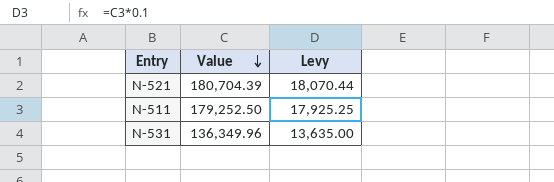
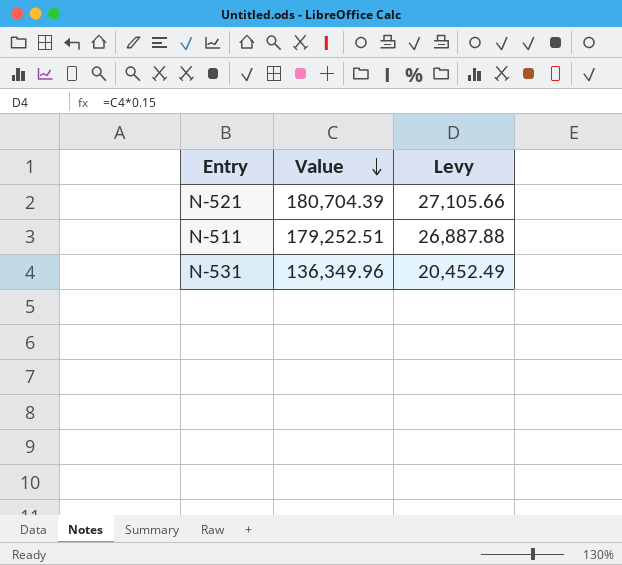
column Levy | formula: [Value] * 0.1 -> [Value] * 0.15
N-511 | Value: 179,252.50 -> 179,252.51

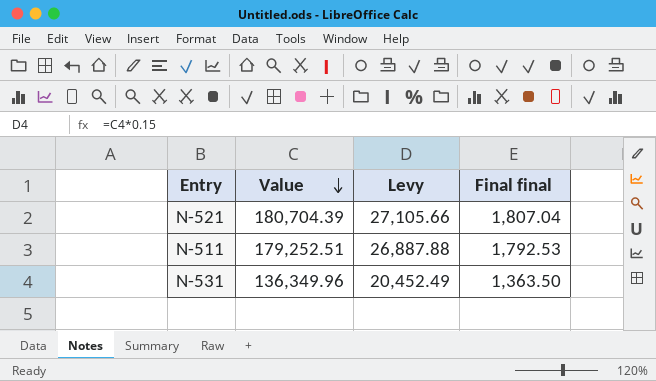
column Final final | formula: none -> [Value] * 0.01

